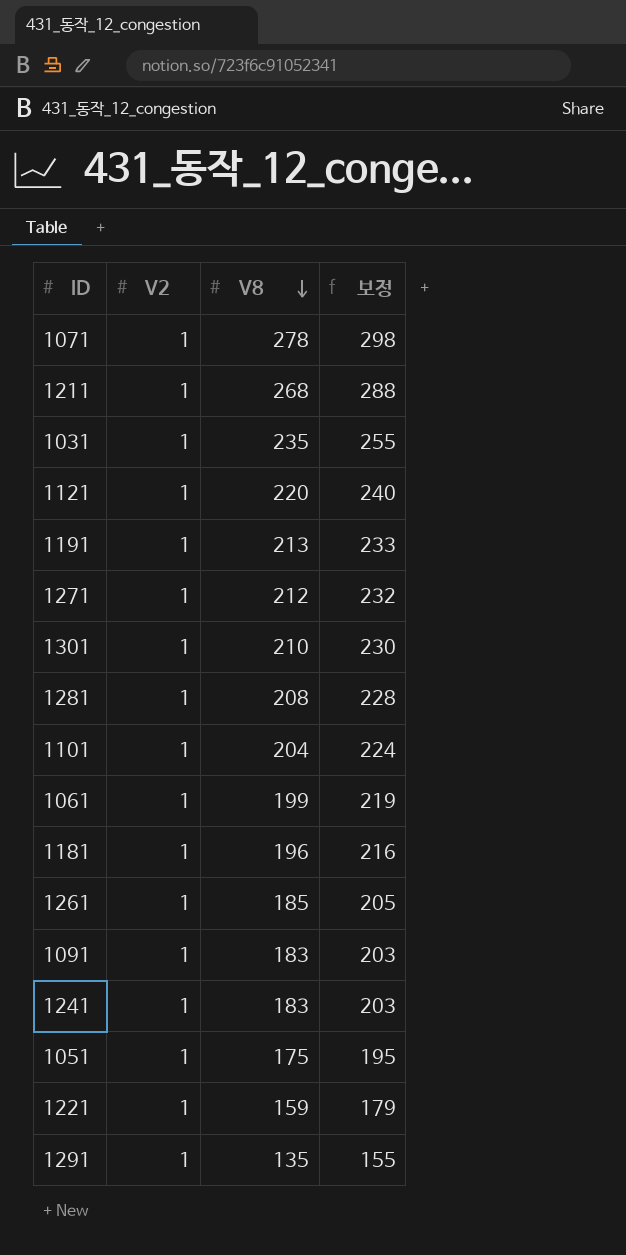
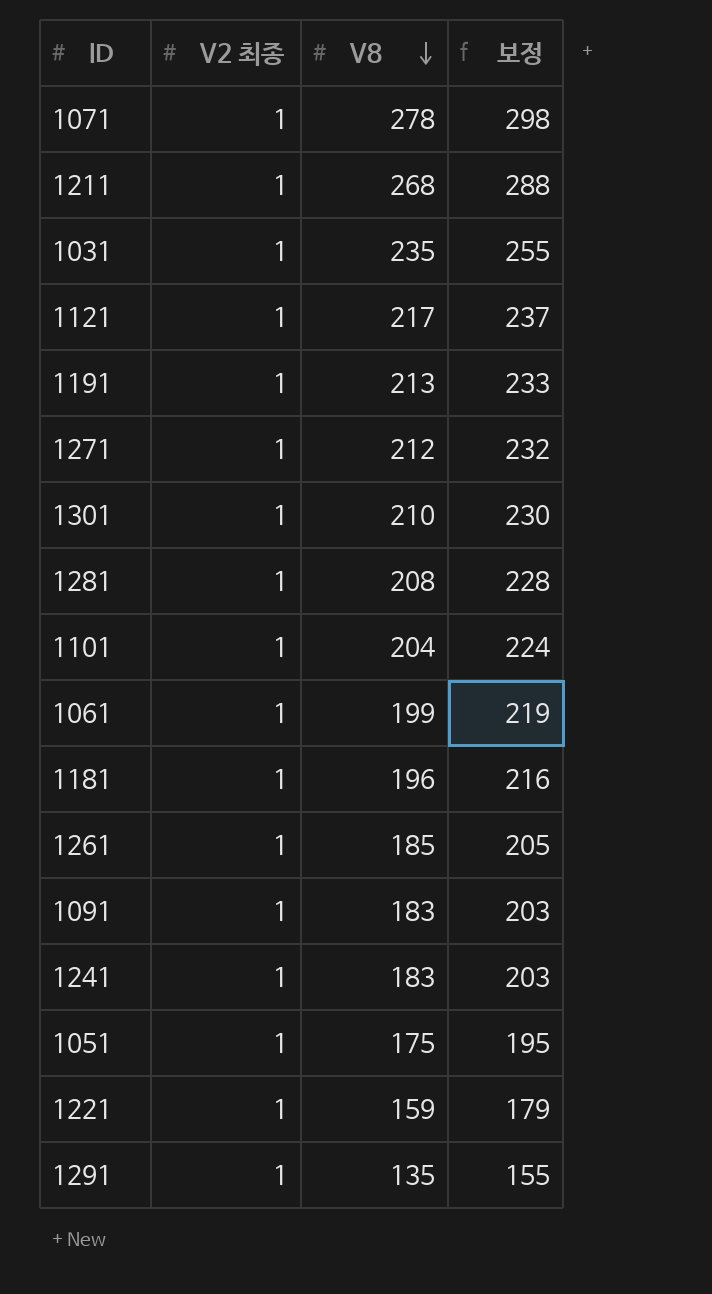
column name: V2 -> V2 최종
1121 | V8: 220 -> 217
1121 | 보정: 240 -> 237

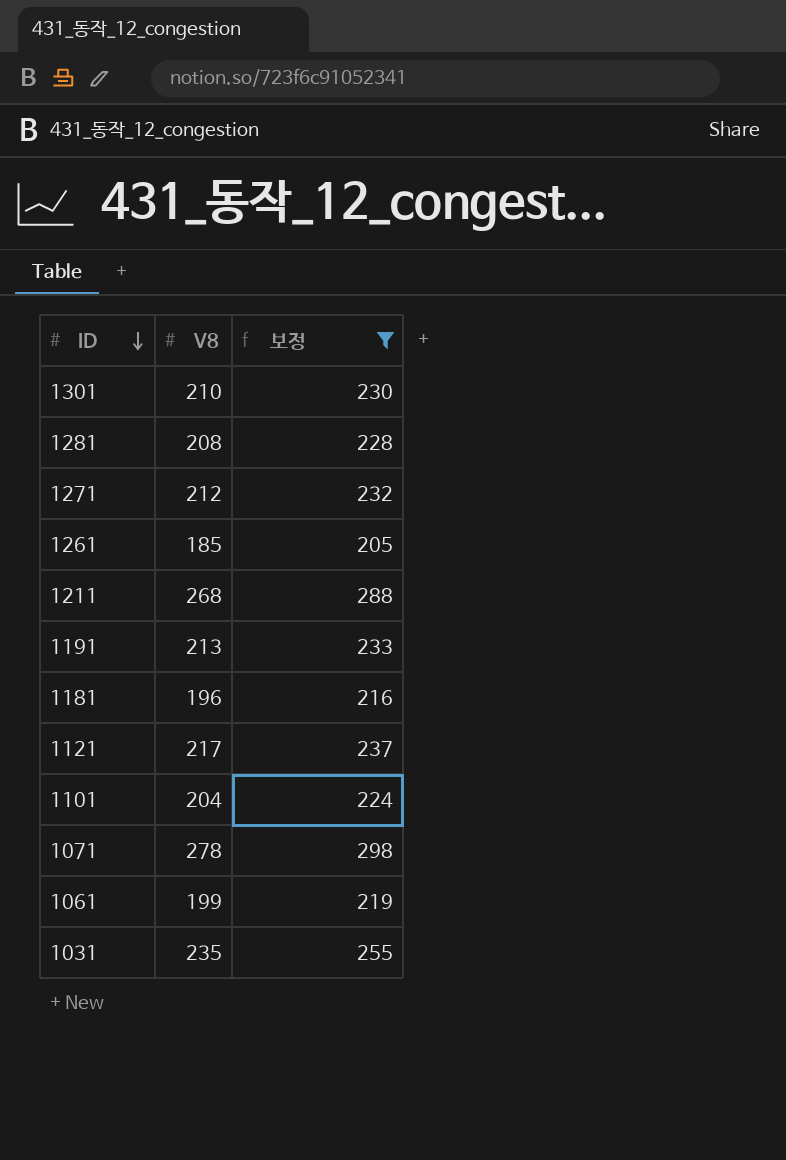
filter: none -> 보정 >= 205
row order: V8 descending -> ID descending
column V2 최종 | position: 2 -> none

